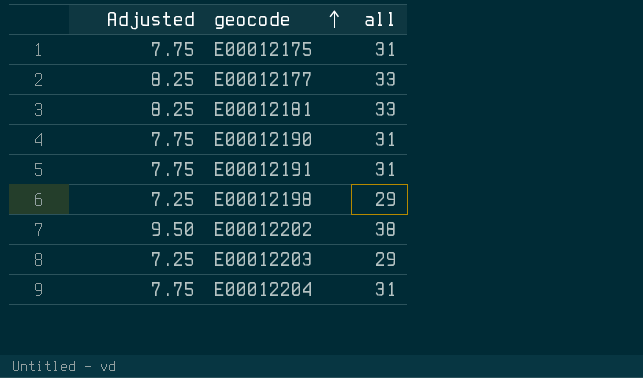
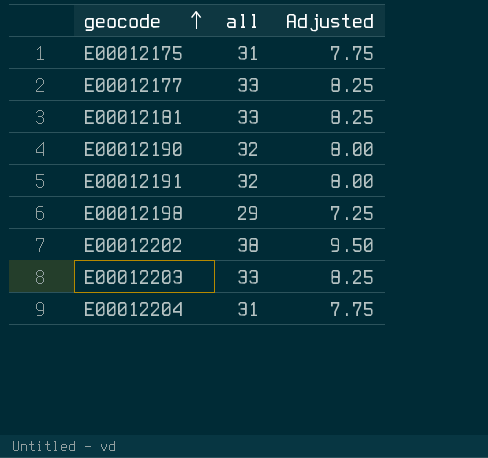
column Adjusted | position: 1 -> 3
E00012190 | all: 31 -> 32
E00012190 | Adjusted: 7.75 -> 8.00
E00012191 | all: 31 -> 32
E00012191 | Adjusted: 7.75 -> 8.00
E00012203 | all: 29 -> 33
E00012203 | Adjusted: 7.25 -> 8.25

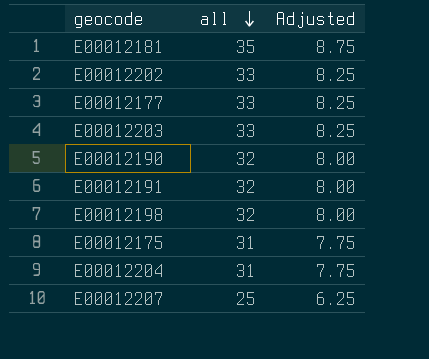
row order: geocode ascending -> all descending
E00012181 | all: 33 -> 35
E00012181 | Adjusted: 8.25 -> 8.75
E00012202 | all: 38 -> 33
E00012202 | Adjusted: 9.50 -> 8.25
E00012198 | all: 29 -> 32
E00012198 | Adjusted: 7.25 -> 8.00
row E00012207: none -> 25 | 6.25

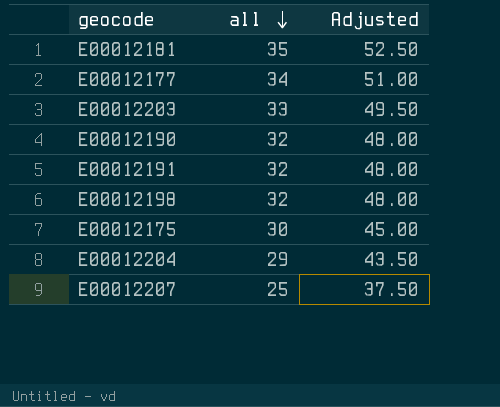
column Adjusted | formula: [all] * 0.25 -> [all] * 1.5
row E00012202: 33 | 8.25 -> none
E00012177 | all: 33 -> 34
E00012175 | all: 31 -> 30
E00012204 | all: 31 -> 29

